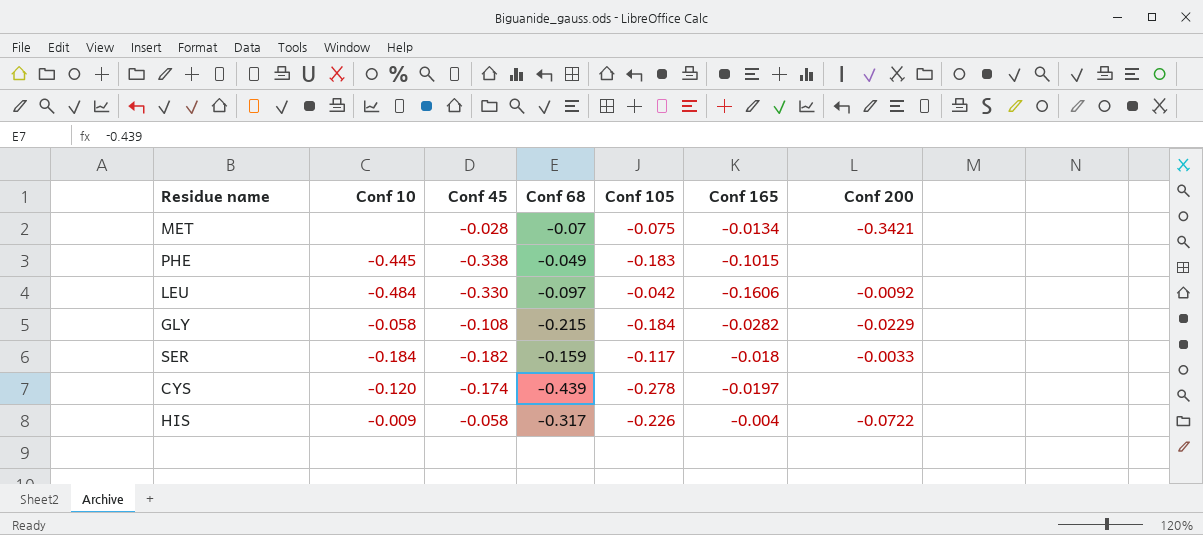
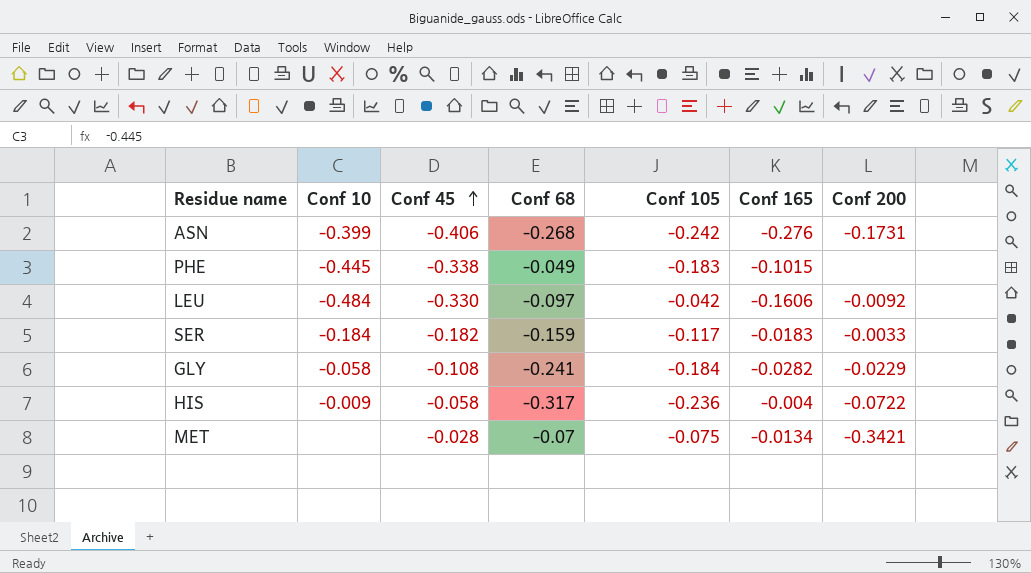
row order: none -> Conf 45 ascending
row CYS: -0.120 | -0.174 | -0.439 | -0.278 | -0.0197 | none -> none
row ASN: none -> -0.399 | -0.406 | -0.268 | -0.242 | -0.276 | -0.1731
SER | Conf 165: -0.018 -> -0.0183
GLY | Conf 68: -0.215 -> -0.241
HIS | Conf 105: -0.226 -> -0.236

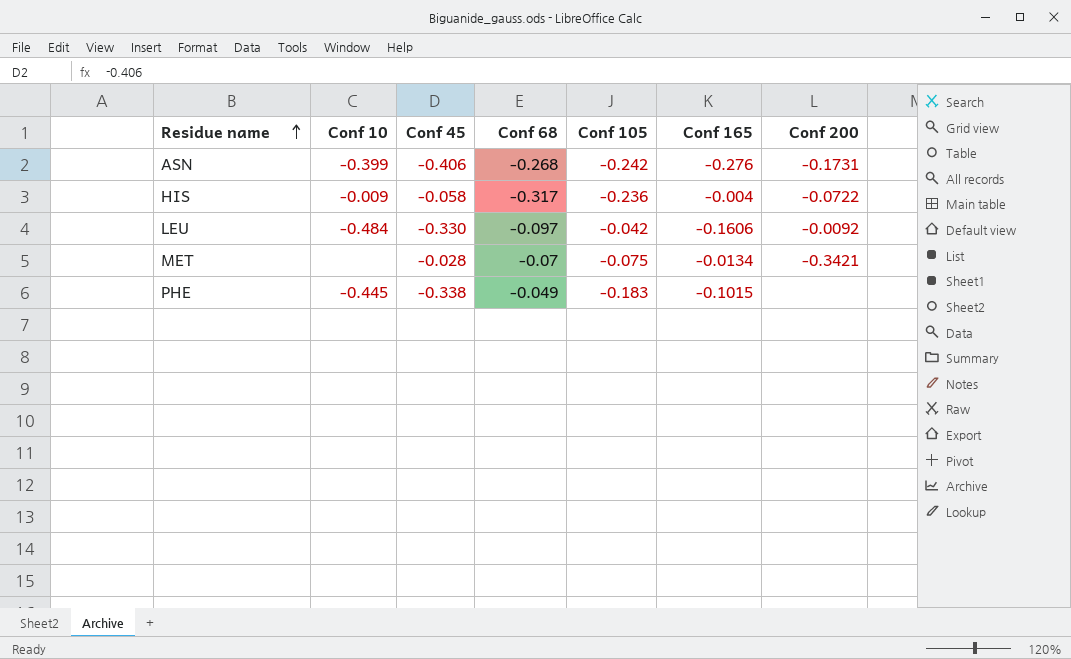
row order: Conf 45 ascending -> Residue name ascending
row SER: -0.184 | -0.182 | -0.159 | -0.117 | -0.0183 | -0.0033 -> none
row GLY: -0.058 | -0.108 | -0.241 | -0.184 | -0.0282 | -0.0229 -> none

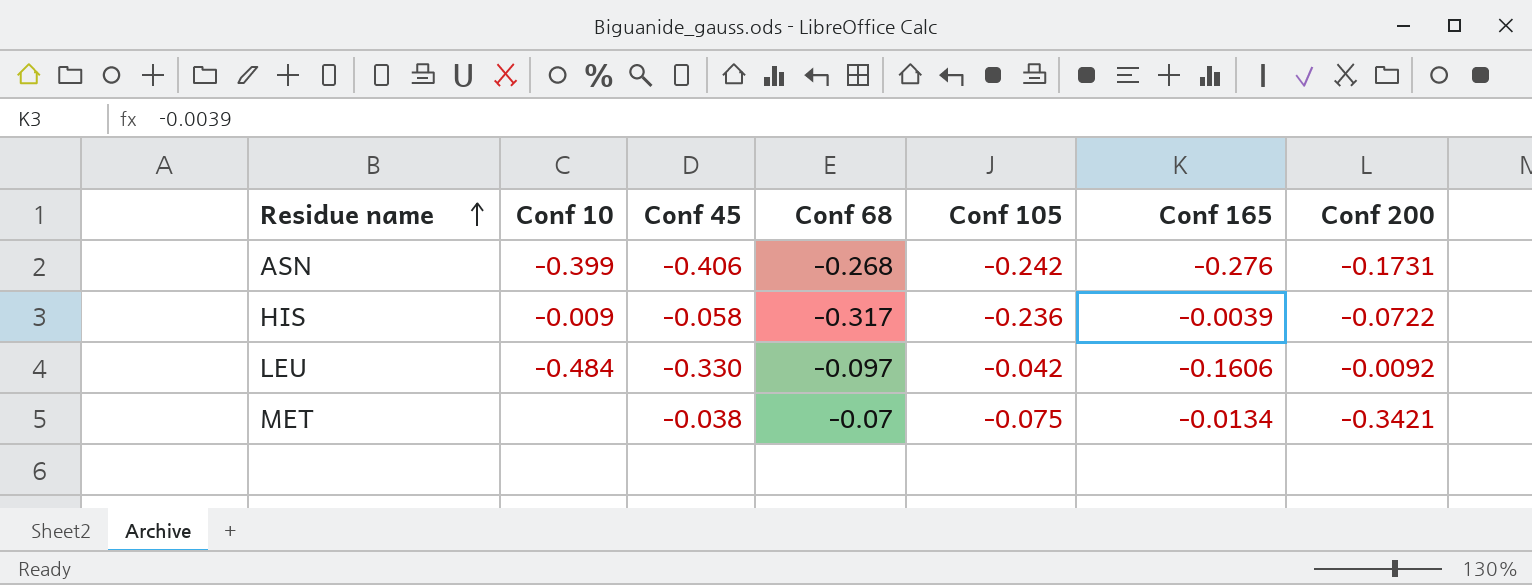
row PHE: -0.445 | -0.338 | -0.049 | -0.183 | -0.1015 | none -> none
HIS | Conf 165: -0.004 -> -0.0039
MET | Conf 45: -0.028 -> -0.038

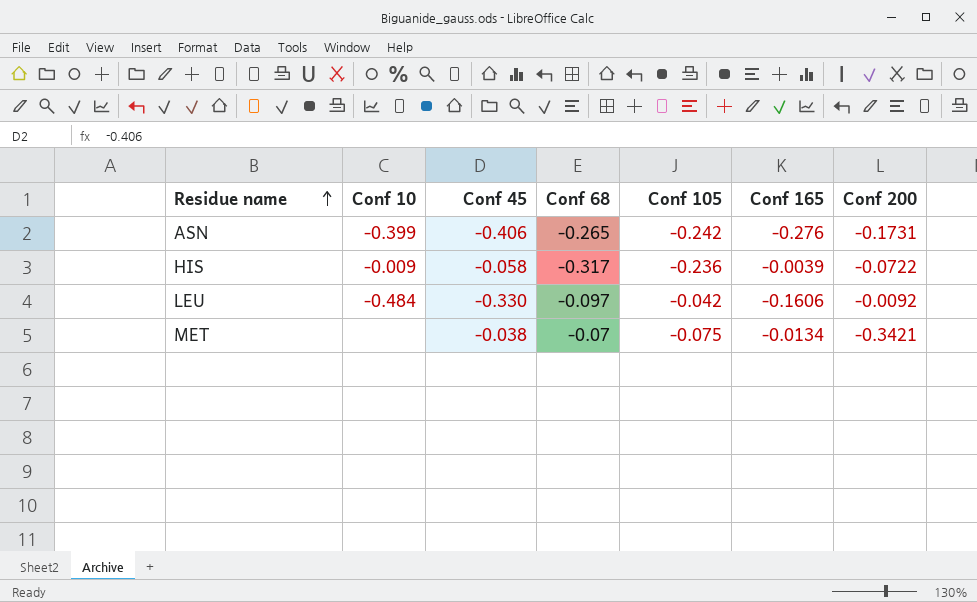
ASN | Conf 68: -0.268 -> -0.265

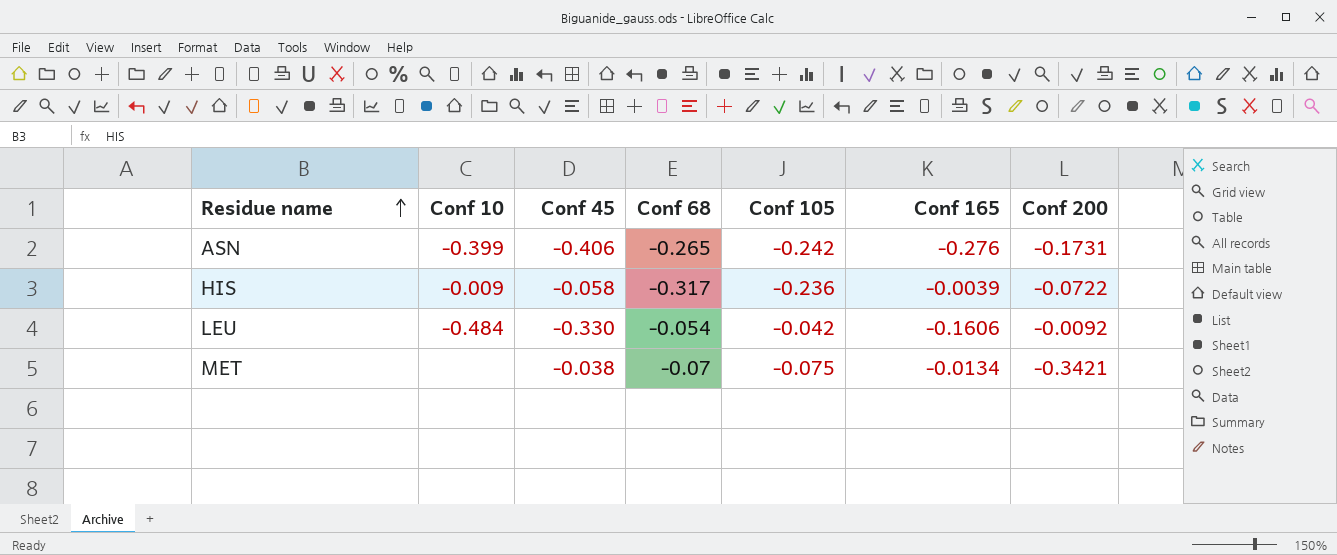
LEU | Conf 68: -0.097 -> -0.054

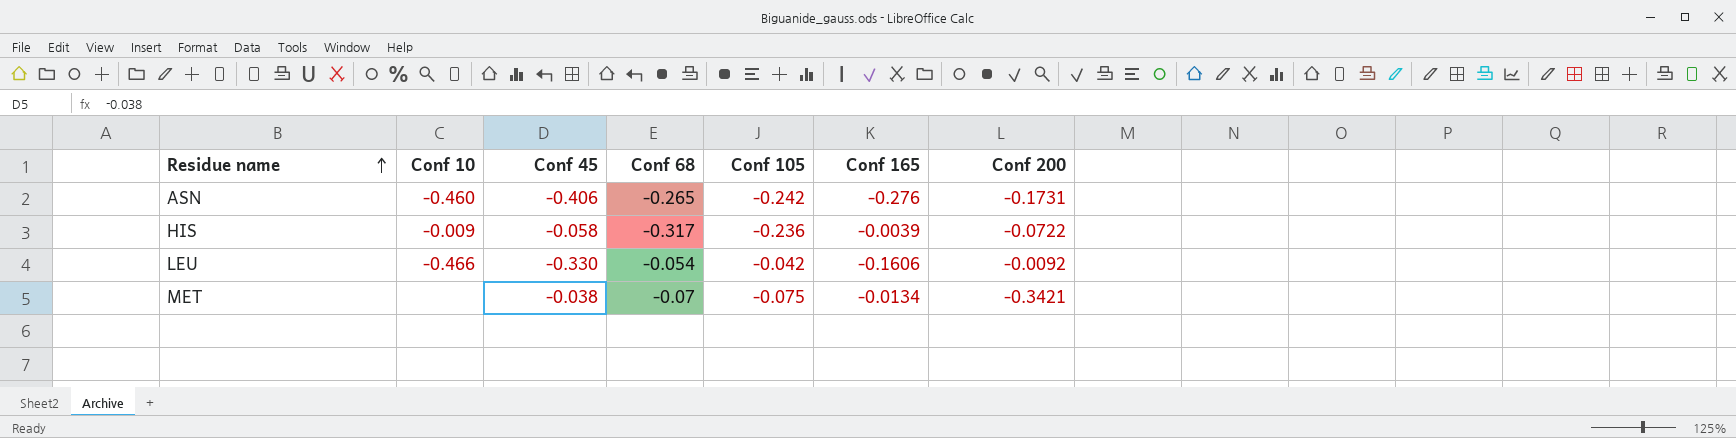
ASN | Conf 10: -0.399 -> -0.460
LEU | Conf 10: -0.484 -> -0.466

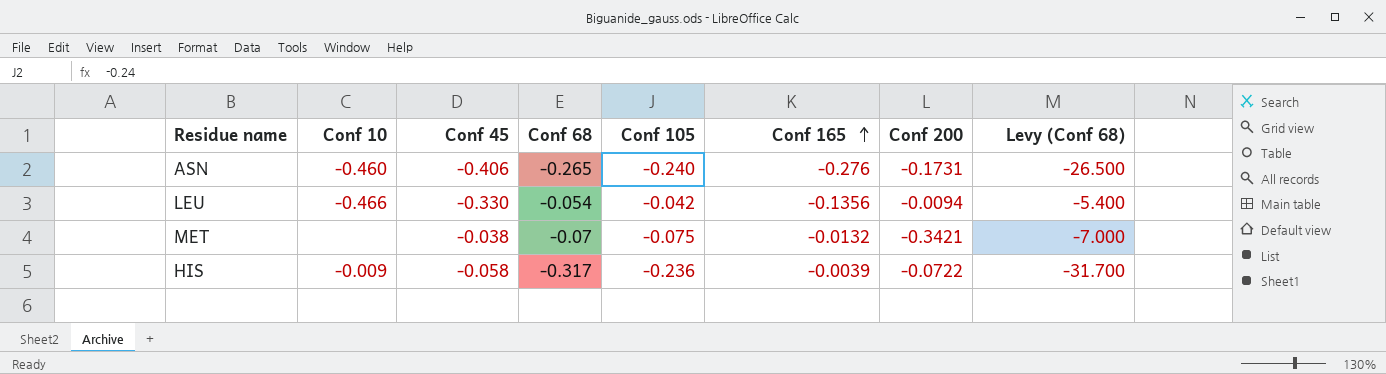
row order: Residue name ascending -> Conf 165 ascending
column Levy (Conf 68) | formula: none -> [Conf 68] * 100
ASN | Conf 105: -0.242 -> -0.240
LEU | Conf 165: -0.1606 -> -0.1356
LEU | Conf 200: -0.0092 -> -0.0094
MET | Conf 165: -0.0134 -> -0.0132

